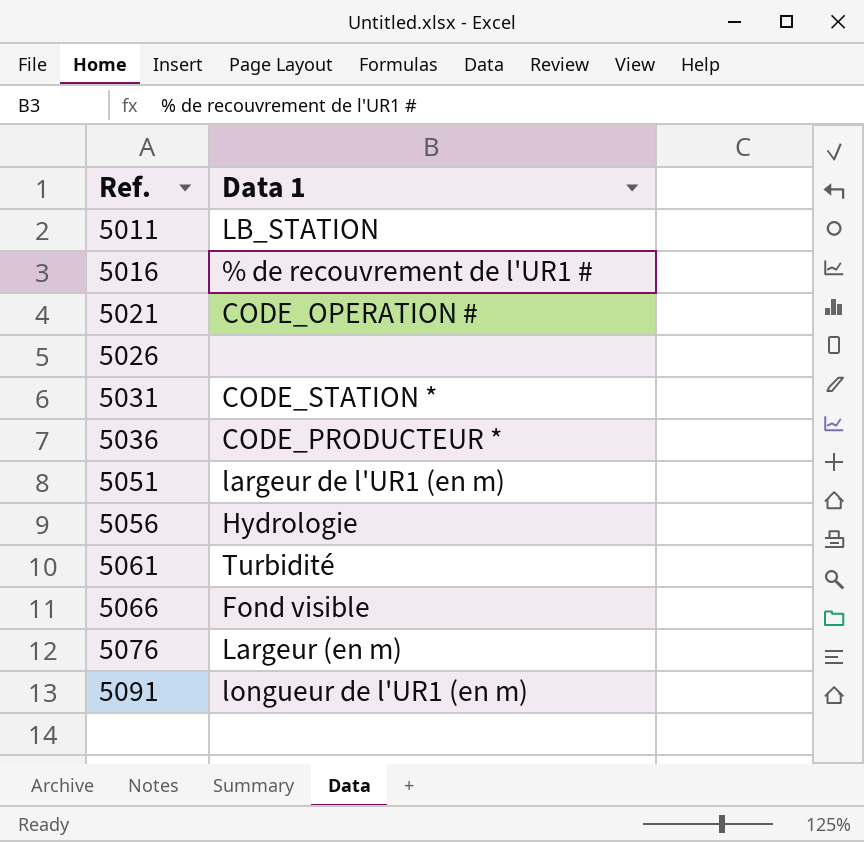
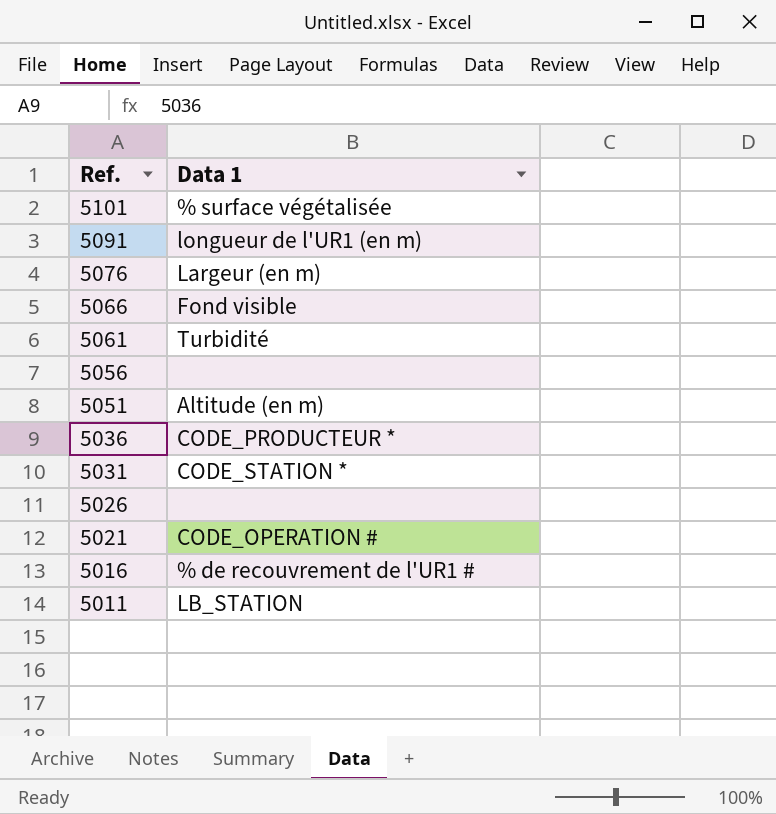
row order: Ref. ascending -> Ref. descending
row 5101: none -> % surface végétalisée
5056 | Data 1: Hydrologie -> none
5051 | Data 1: largeur de l'UR1 (en m) -> Altitude (en m)

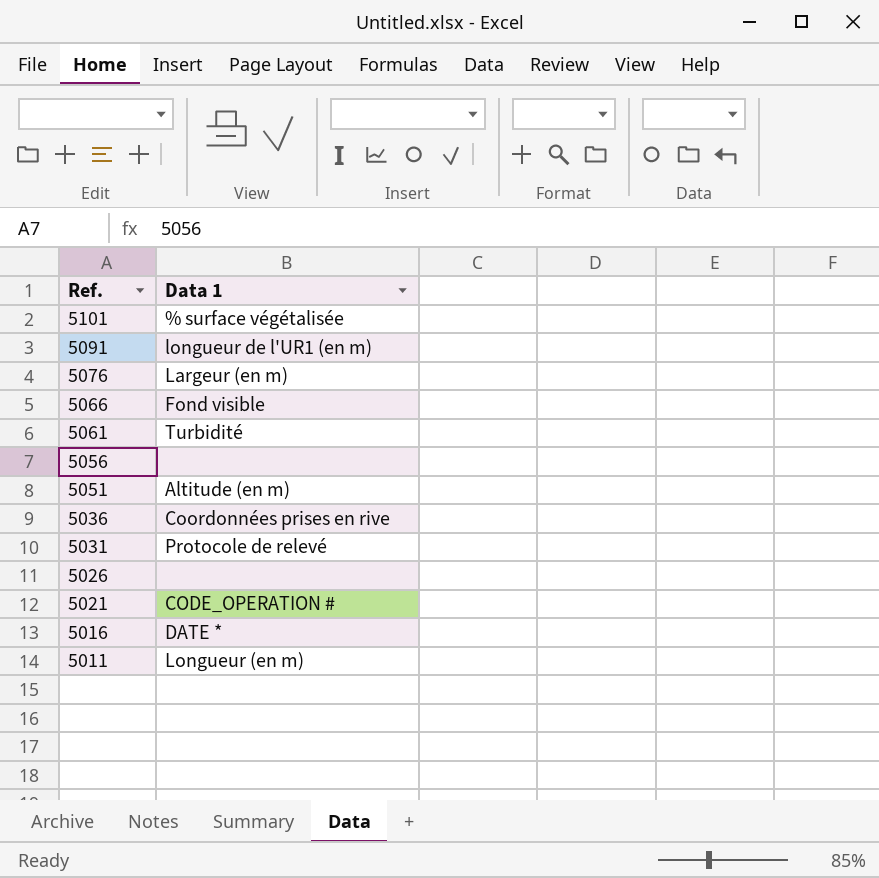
5036 | Data 1: CODE_PRODUCTEUR * -> Coordonnées prises en rive
5031 | Data 1: CODE_STATION * -> Protocole de relevé
5016 | Data 1: % de recouvrement de l'UR1 # -> DATE *
5011 | Data 1: LB_STATION -> Longueur (en m)

